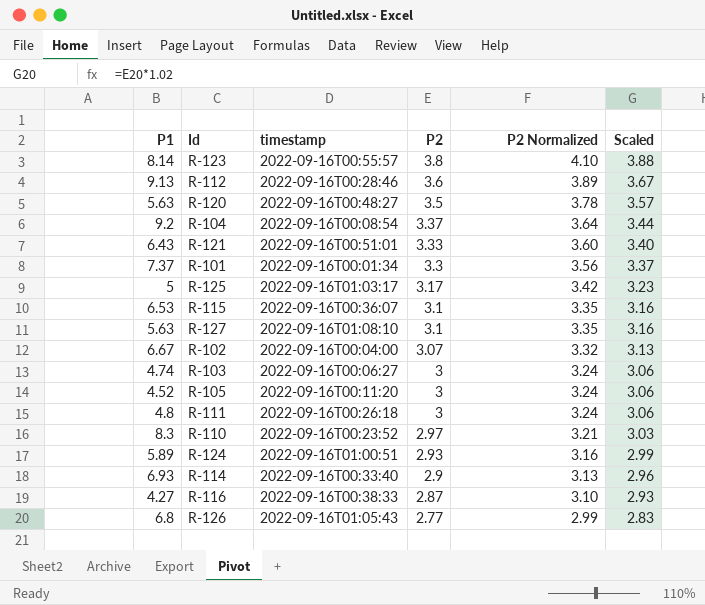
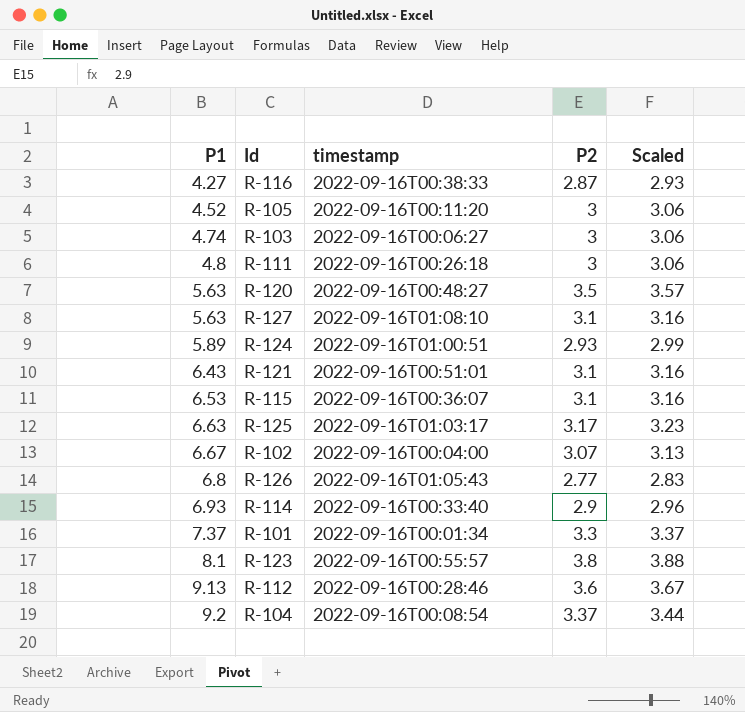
row order: P2 descending -> P1 ascending
column P2 Normalized | formula: [P2] * 1.08 -> none
row R-110: 8.3 | 2022-09-16T00:23:52 | 2.97 | 3.21 | 3.03 -> none
R-121 | P2: 3.33 -> 3.1
R-121 | Scaled: 3.40 -> 3.16
R-125 | P1: 5 -> 6.63
R-123 | P1: 8.14 -> 8.1

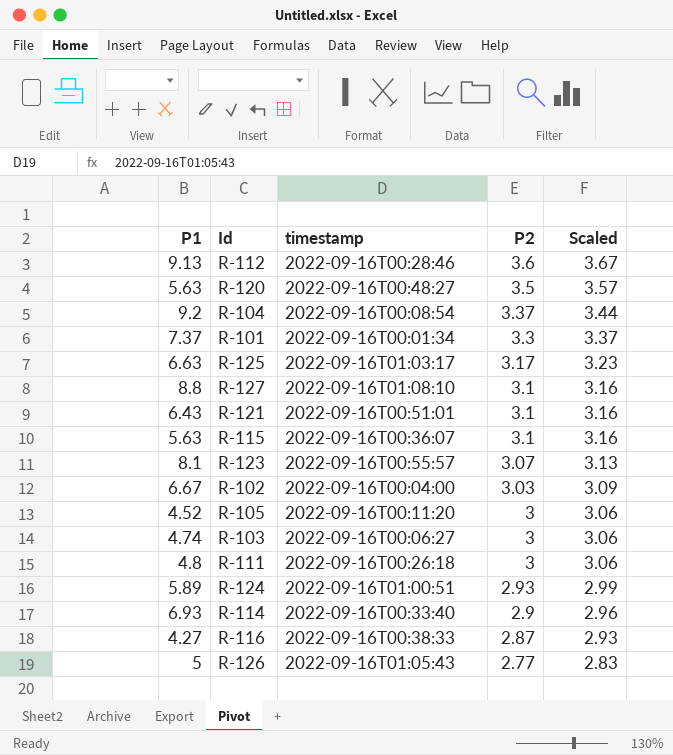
row order: P1 ascending -> P2 descending
R-127 | P1: 5.63 -> 8.8
R-115 | P1: 6.53 -> 5.63
R-123 | P2: 3.8 -> 3.07
R-123 | Scaled: 3.88 -> 3.13
R-102 | P2: 3.07 -> 3.03
R-102 | Scaled: 3.13 -> 3.09
R-126 | P1: 6.8 -> 5

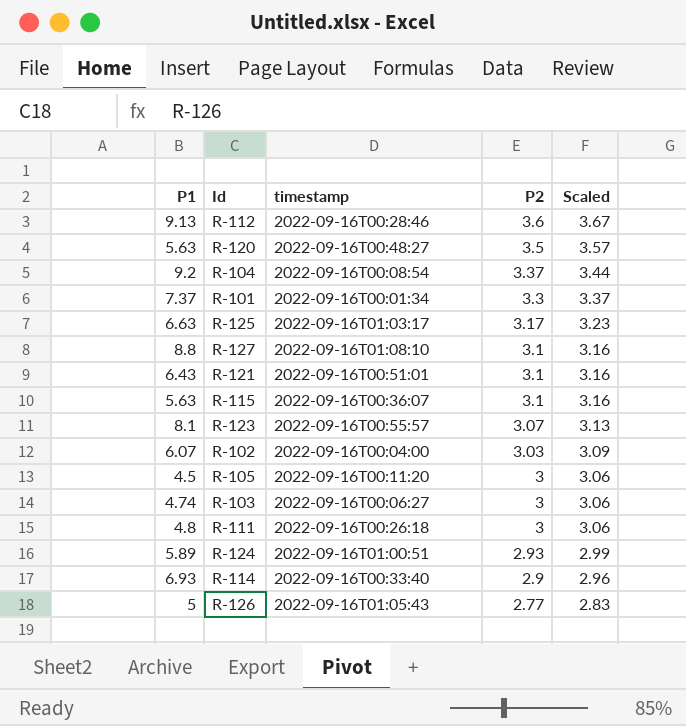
row R-116: 4.27 | 2022-09-16T00:38:33 | 2.87 | 2.93 -> none
R-102 | P1: 6.67 -> 6.07
R-105 | P1: 4.52 -> 4.5

